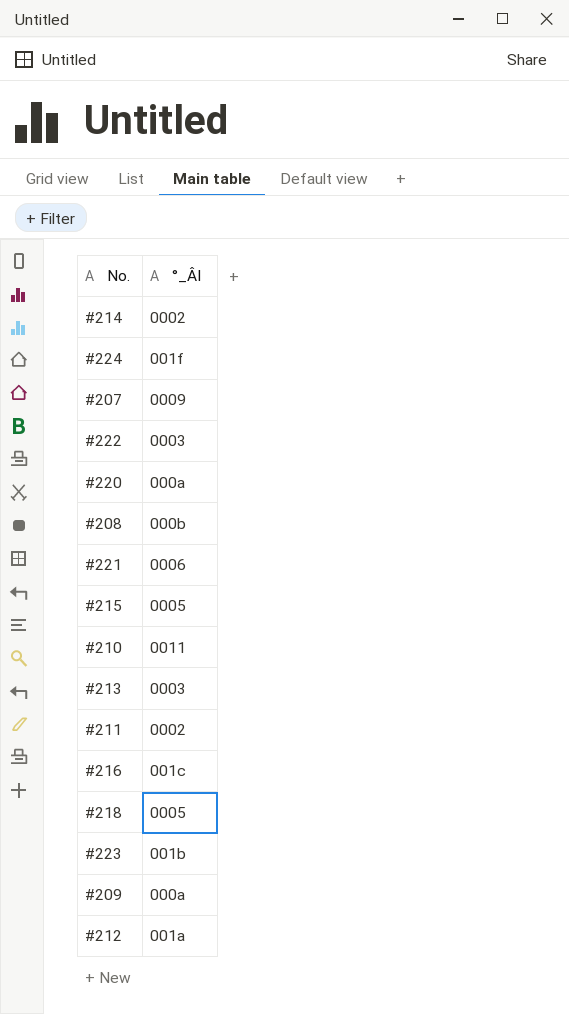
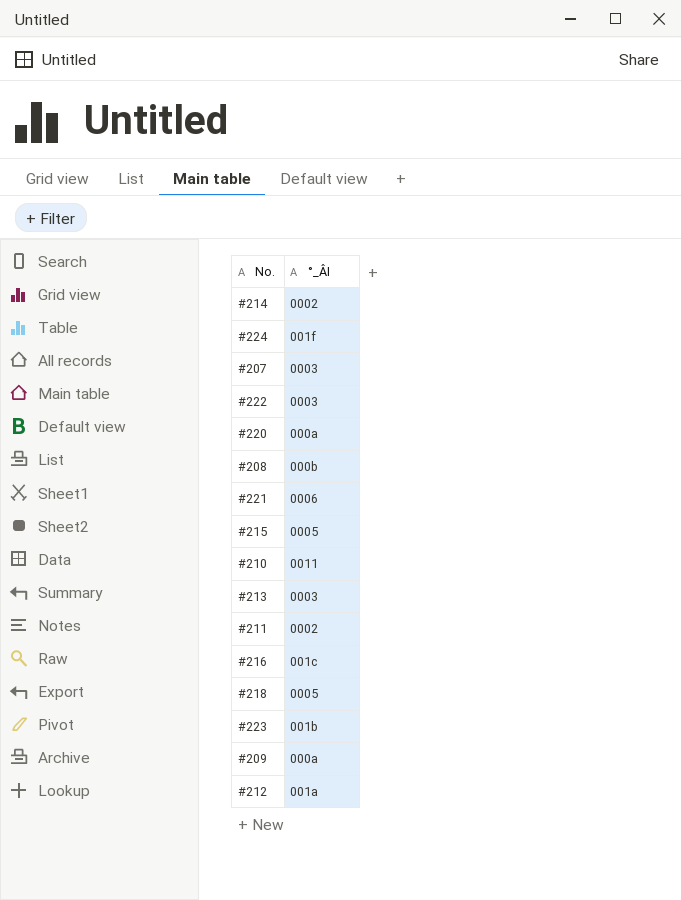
#207 | °_ÂI: 0009 -> 0003

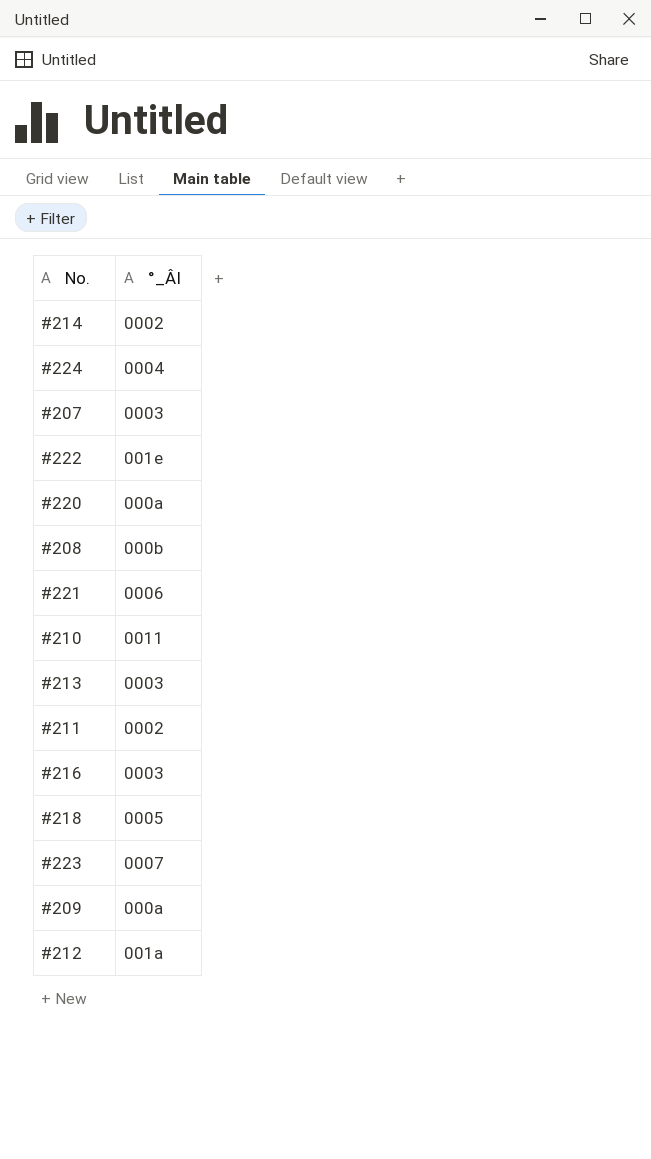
row #215: 0005 -> none
#224 | °_ÂI: 001f -> 0004
#222 | °_ÂI: 0003 -> 001e
#216 | °_ÂI: 001c -> 0003
#223 | °_ÂI: 001b -> 0007

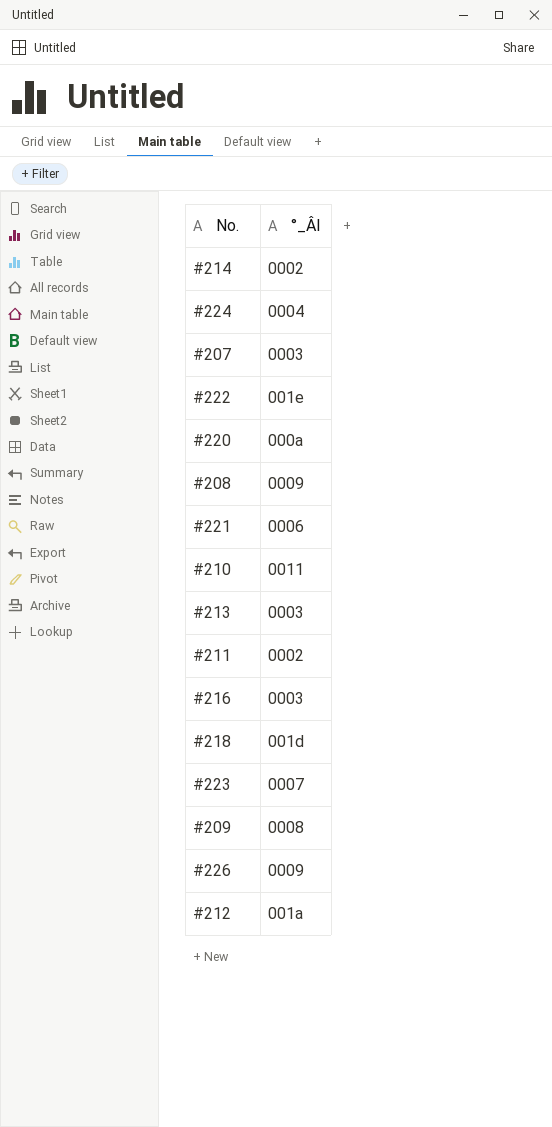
#208 | °_ÂI: 000b -> 0009
#218 | °_ÂI: 0005 -> 001d
#209 | °_ÂI: 000a -> 0008
row #226: none -> 0009

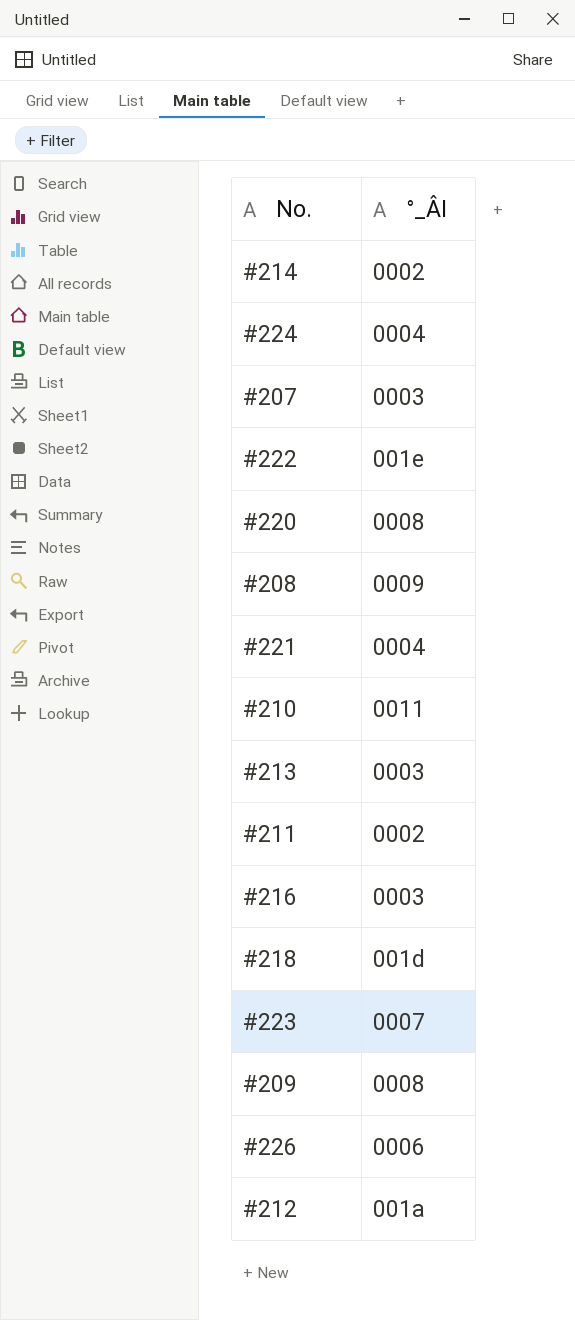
#220 | °_ÂI: 000a -> 0008
#221 | °_ÂI: 0006 -> 0004
#226 | °_ÂI: 0009 -> 0006

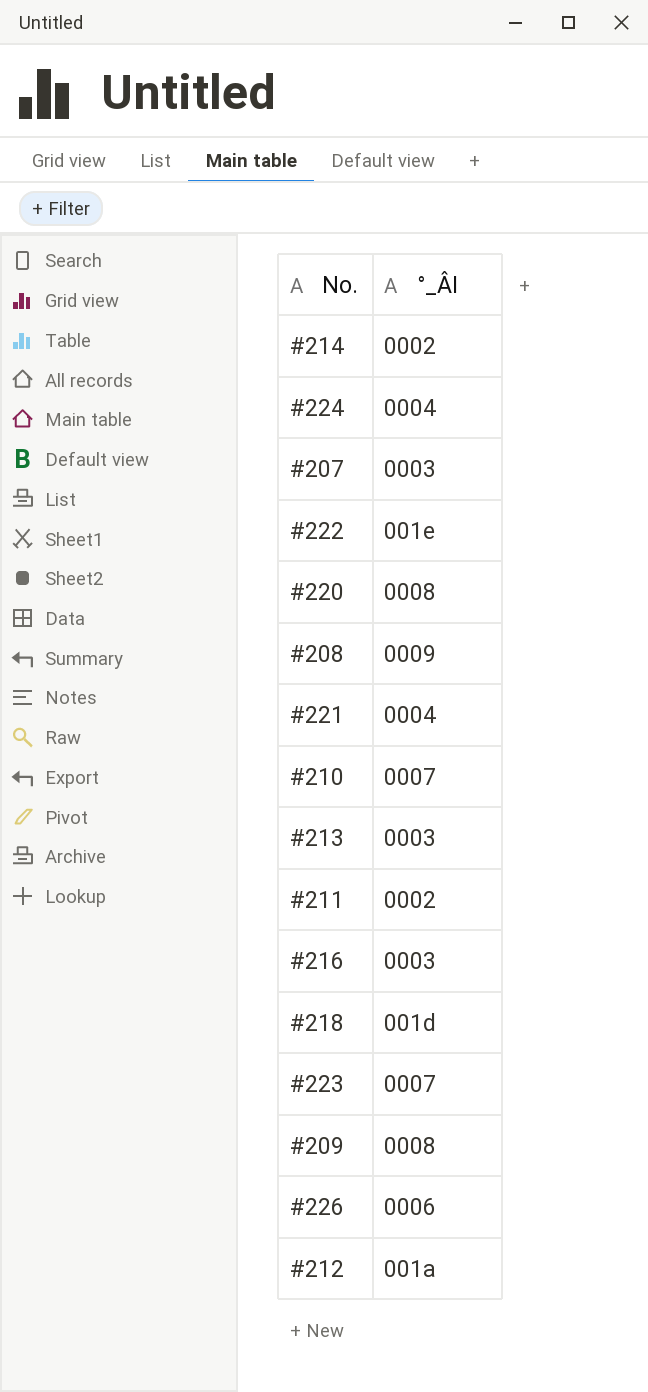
#210 | °_ÂI: 0011 -> 0007

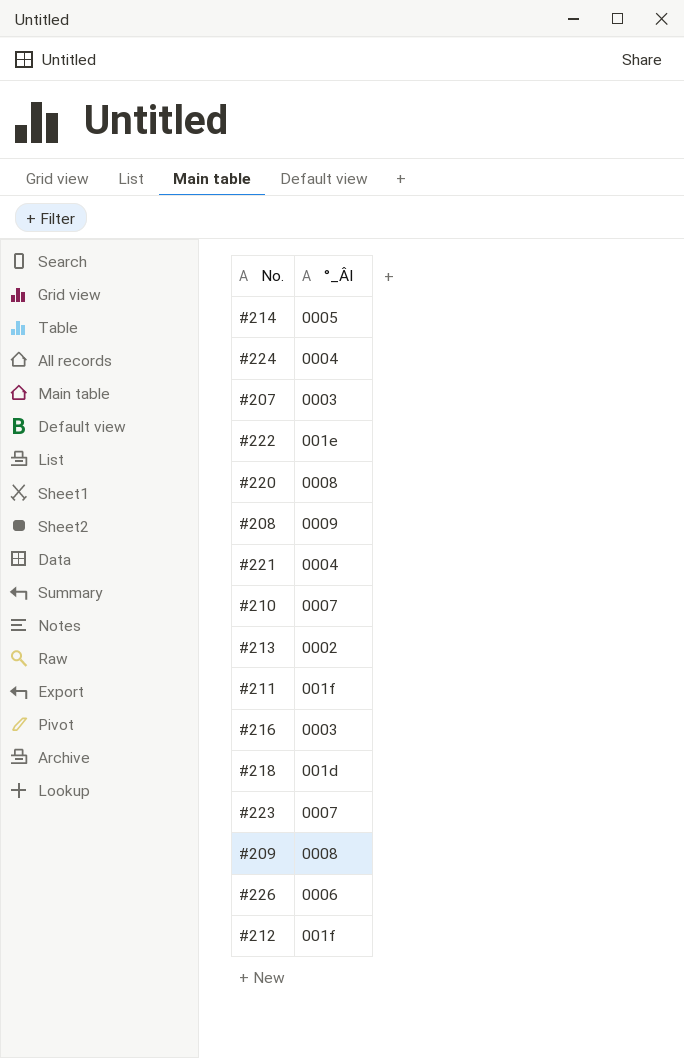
#214 | °_ÂI: 0002 -> 0005
#213 | °_ÂI: 0003 -> 0002
#211 | °_ÂI: 0002 -> 001f
#212 | °_ÂI: 001a -> 001f

